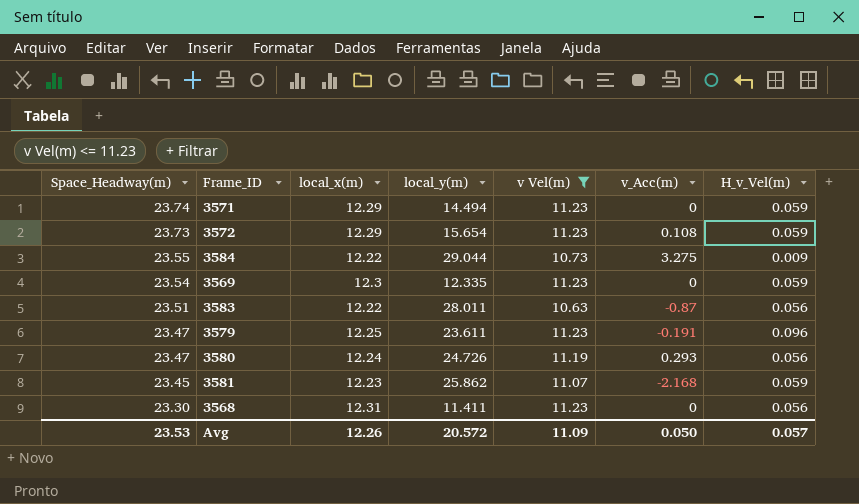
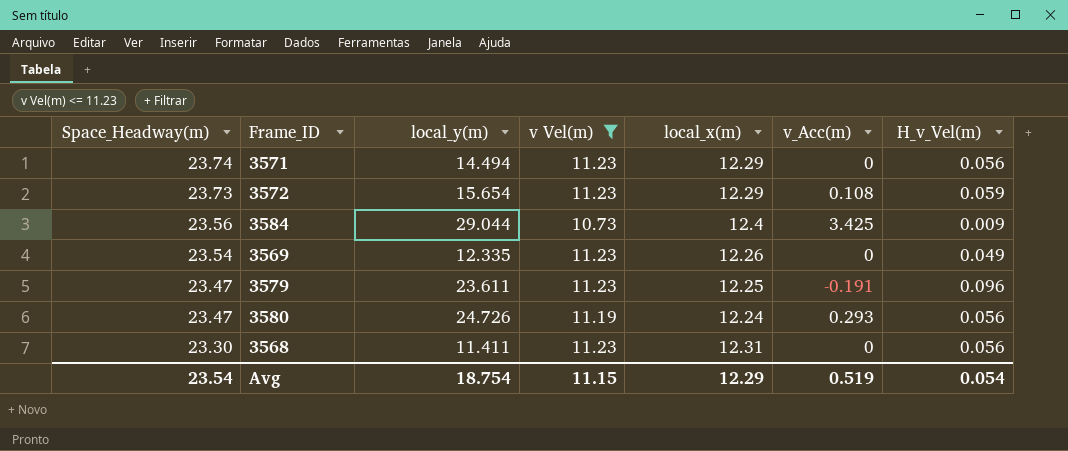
column local_x(m) | position: 3 -> 5
row 3583: 23.51 | 12.22 | 28.011 | 10.63 | -0.87 | 0.056 -> none
row 3581: 23.45 | 12.23 | 25.862 | 11.07 | -2.168 | 0.059 -> none
3571 | H_v_Vel(m): 0.059 -> 0.056
3584 | Space_Headway(m): 23.55 -> 23.56
3584 | local_x(m): 12.22 -> 12.4
3584 | v_Acc(m): 3.275 -> 3.425
3569 | local_x(m): 12.3 -> 12.26
3569 | H_v_Vel(m): 0.059 -> 0.049
Avg | Space_Headway(m): 23.53 -> 23.54
Avg | local_y(m): 20.572 -> 18.754
Avg | v Vel(m): 11.09 -> 11.15
Avg | local_x(m): 12.26 -> 12.29
Avg | v_Acc(m): 0.050 -> 0.519
Avg | H_v_Vel(m): 0.057 -> 0.054

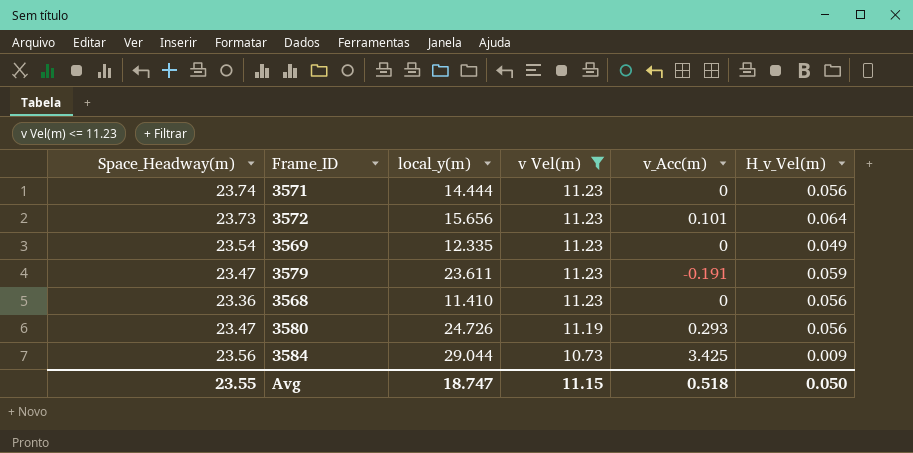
row order: Space_Headway(m) descending -> v Vel(m) descending
column local_x(m) | position: 5 -> none
3571 | local_y(m): 14.494 -> 14.444
3572 | local_y(m): 15.654 -> 15.656
3572 | v_Acc(m): 0.108 -> 0.101
3572 | H_v_Vel(m): 0.059 -> 0.064
3579 | H_v_Vel(m): 0.096 -> 0.059
3568 | Space_Headway(m): 23.30 -> 23.36
3568 | local_y(m): 11.411 -> 11.410
Avg | Space_Headway(m): 23.54 -> 23.55
Avg | local_y(m): 18.754 -> 18.747
Avg | v_Acc(m): 0.519 -> 0.518
Avg | H_v_Vel(m): 0.054 -> 0.050

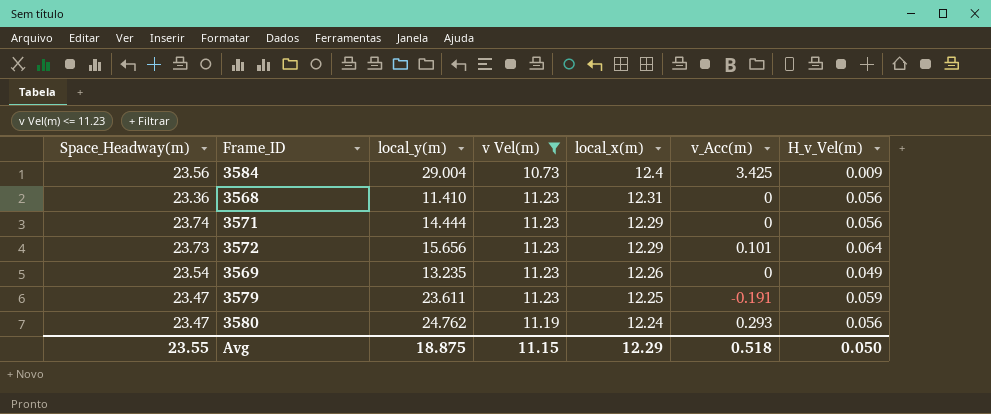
row order: v Vel(m) descending -> local_x(m) descending
column local_x(m) | position: none -> 5
3584 | local_y(m): 29.044 -> 29.004
3569 | local_y(m): 12.335 -> 13.235
3580 | local_y(m): 24.726 -> 24.762
Avg | local_y(m): 18.747 -> 18.875

